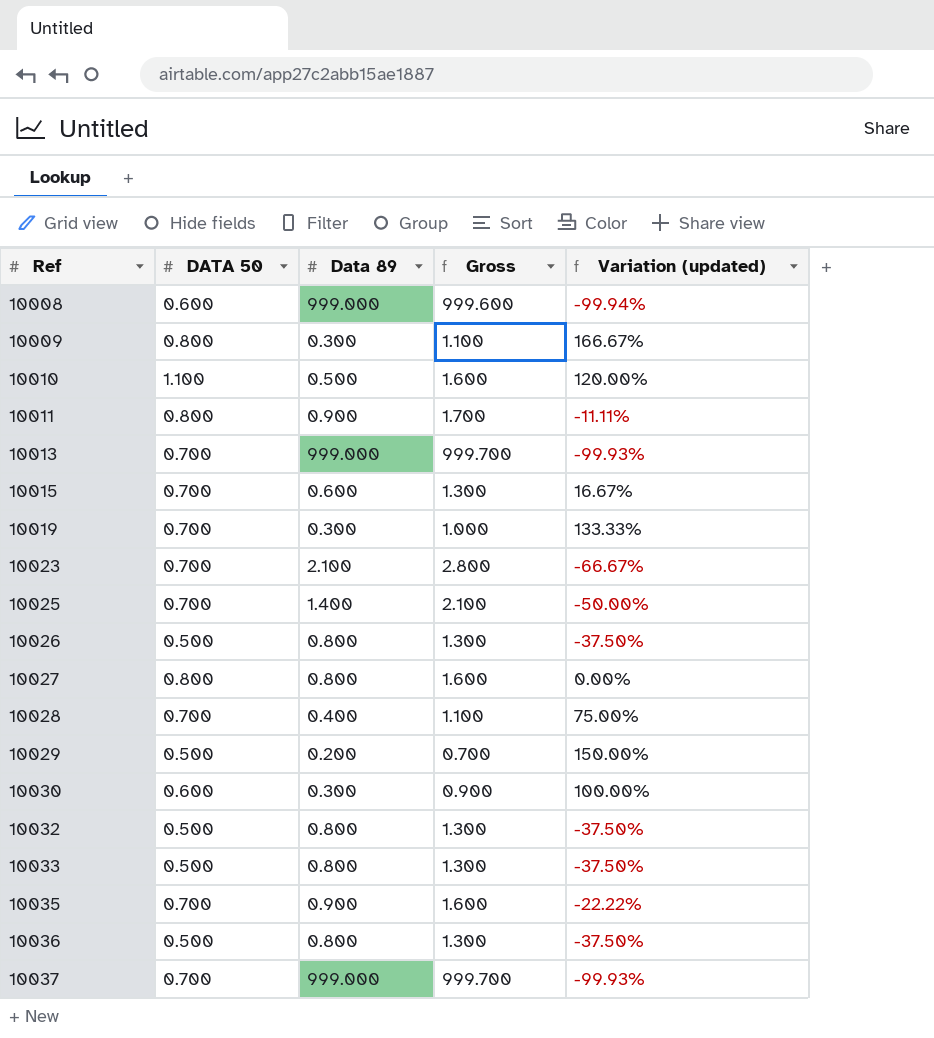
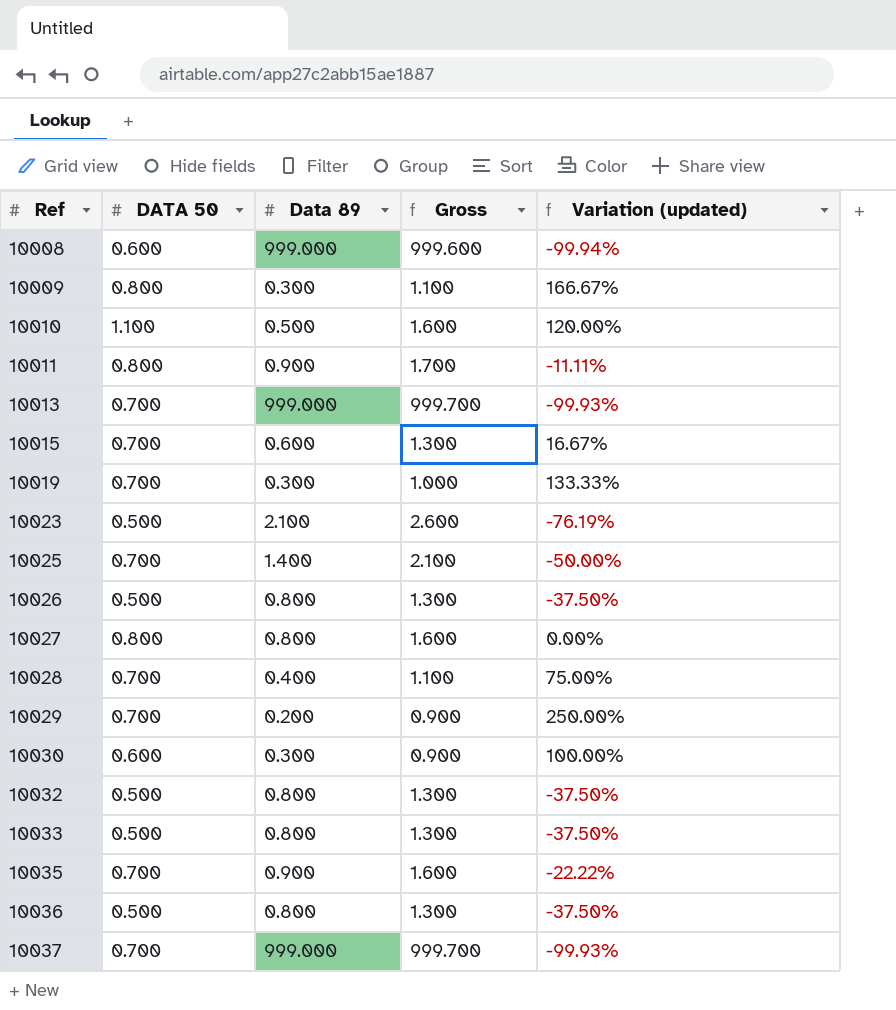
10023 | DATA 50: 0.700 -> 0.500
10023 | Gross: 2.800 -> 2.600
10023 | Variation (updated): -66.67% -> -76.19%
10029 | DATA 50: 0.500 -> 0.700
10029 | Gross: 0.700 -> 0.900
10029 | Variation (updated): 150.00% -> 250.00%

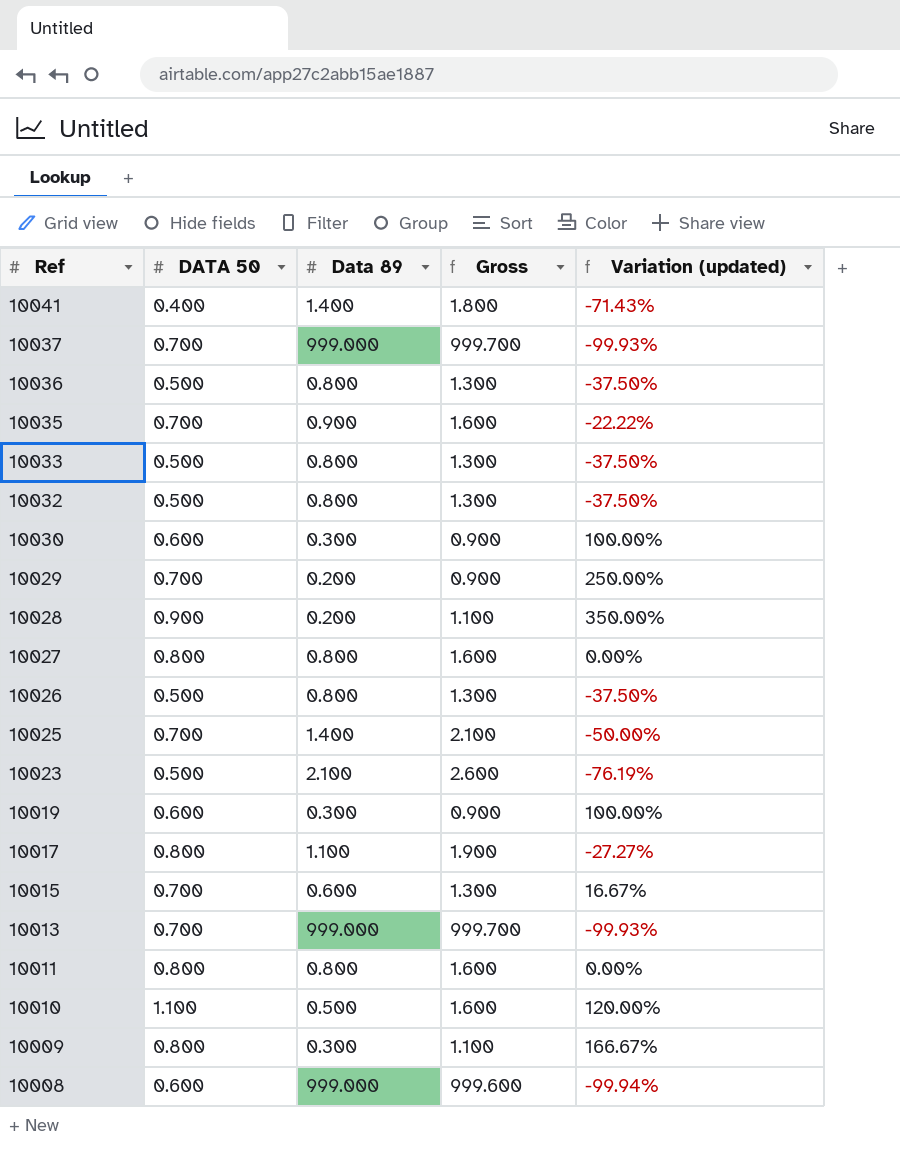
row order: Ref ascending -> Ref descending
row 10041: none -> 0.400 | 1.400 | 1.800 | -71.43%
10028 | DATA 50: 0.700 -> 0.900
10028 | Data 89: 0.400 -> 0.200
10028 | Variation (updated): 75.00% -> 350.00%
10019 | DATA 50: 0.700 -> 0.600
10019 | Gross: 1.000 -> 0.900
10019 | Variation (updated): 133.33% -> 100.00%
row 10017: none -> 0.800 | 1.100 | 1.900 | -27.27%
10011 | Data 89: 0.900 -> 0.800
10011 | Gross: 1.700 -> 1.600
10011 | Variation (updated): -11.11% -> 0.00%

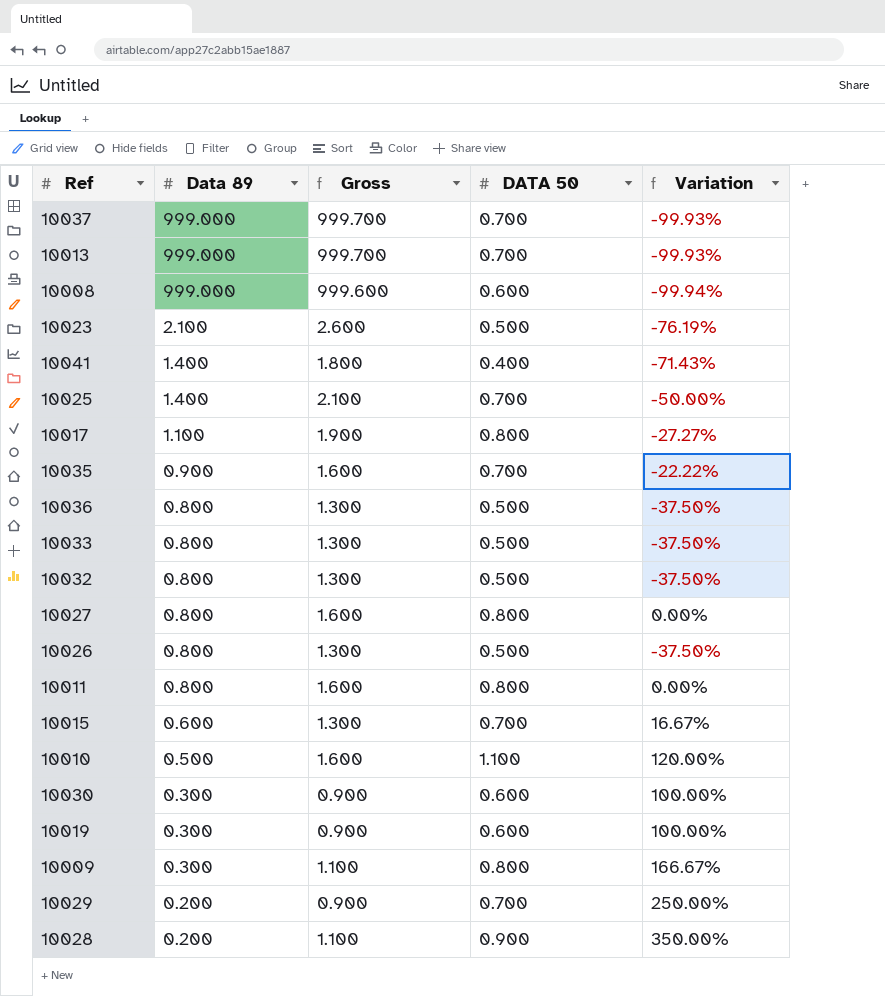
row order: Ref descending -> Data 89 descending
column DATA 50 | position: 2 -> 4
column name: Variation (updated) -> Variation

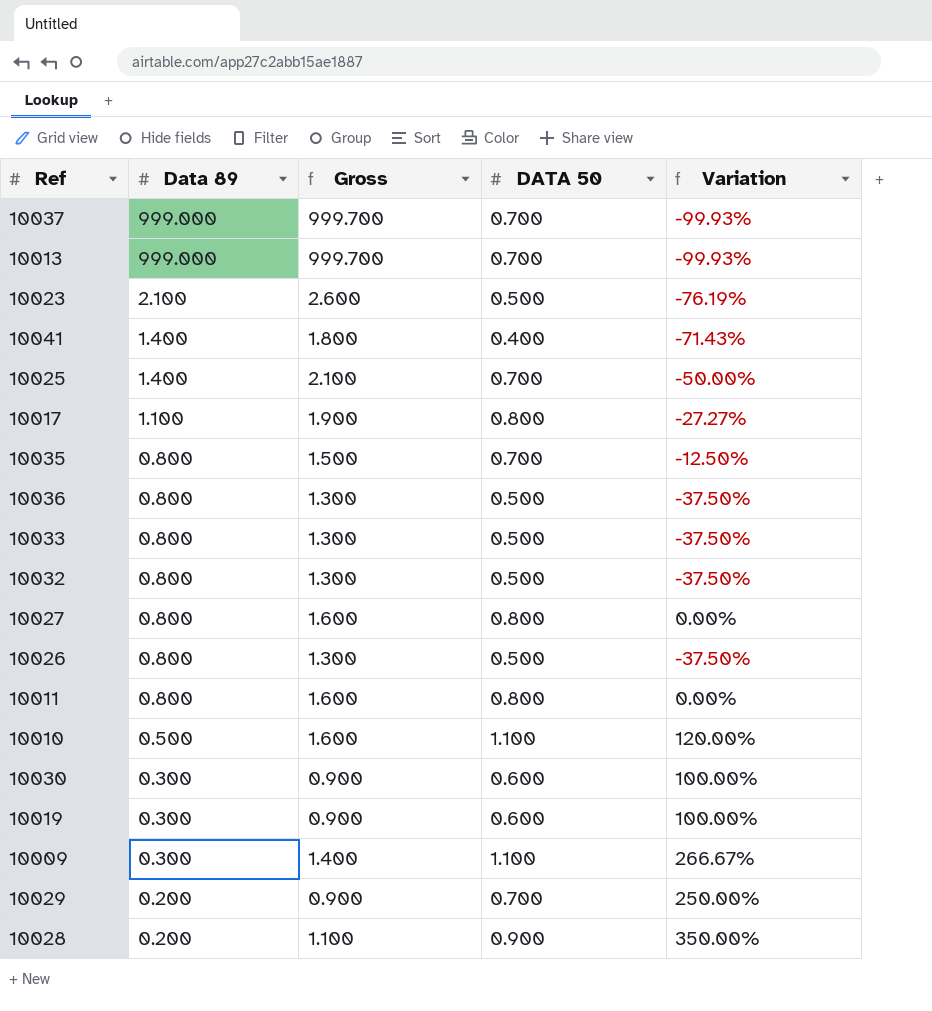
row 10008: 999.000 | 999.600 | 0.600 | -99.94% -> none
row 10015: 0.600 | 1.300 | 0.700 | 16.67% -> none
10035 | Data 89: 0.900 -> 0.800
10035 | Gross: 1.600 -> 1.500
10035 | Variation: -22.22% -> -12.50%
10009 | Gross: 1.100 -> 1.400
10009 | DATA 50: 0.800 -> 1.100
10009 | Variation: 166.67% -> 266.67%

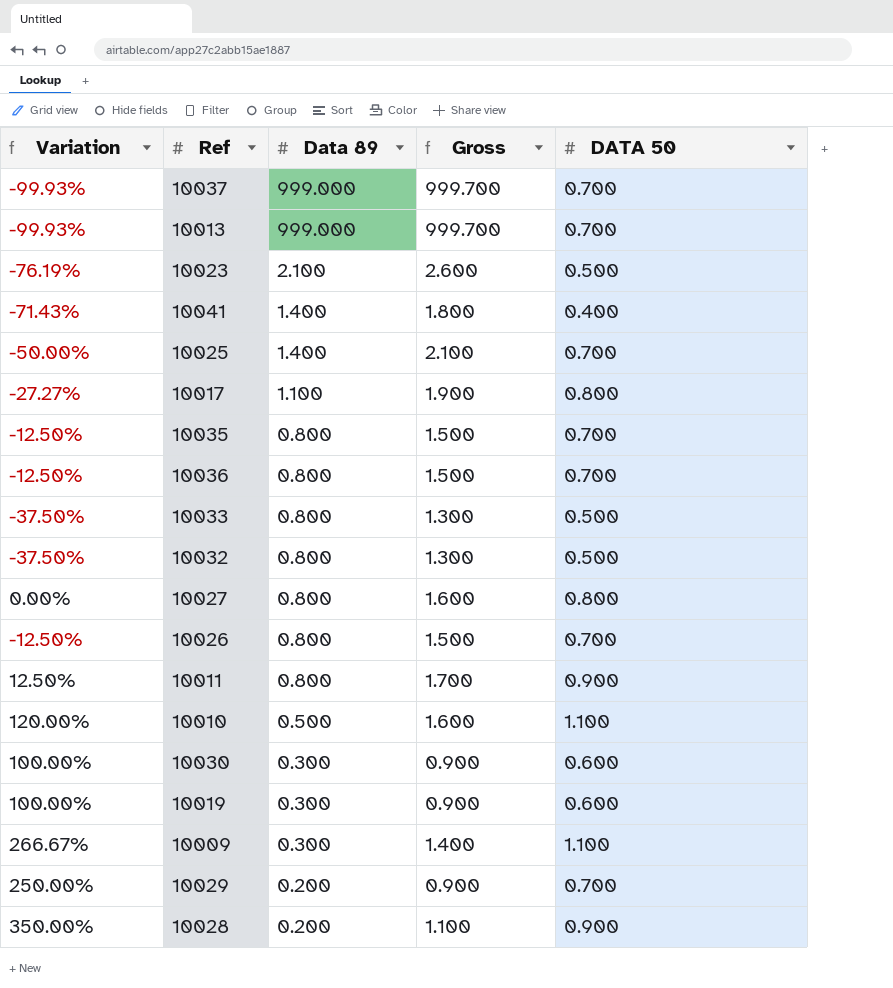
column Variation | position: 5 -> 1
10036 | Variation: -37.50% -> -12.50%
10036 | Gross: 1.300 -> 1.500
10036 | DATA 50: 0.500 -> 0.700
10026 | Variation: -37.50% -> -12.50%
10026 | Gross: 1.300 -> 1.500
10026 | DATA 50: 0.500 -> 0.700
10011 | Variation: 0.00% -> 12.50%
10011 | Gross: 1.600 -> 1.700
10011 | DATA 50: 0.800 -> 0.900

